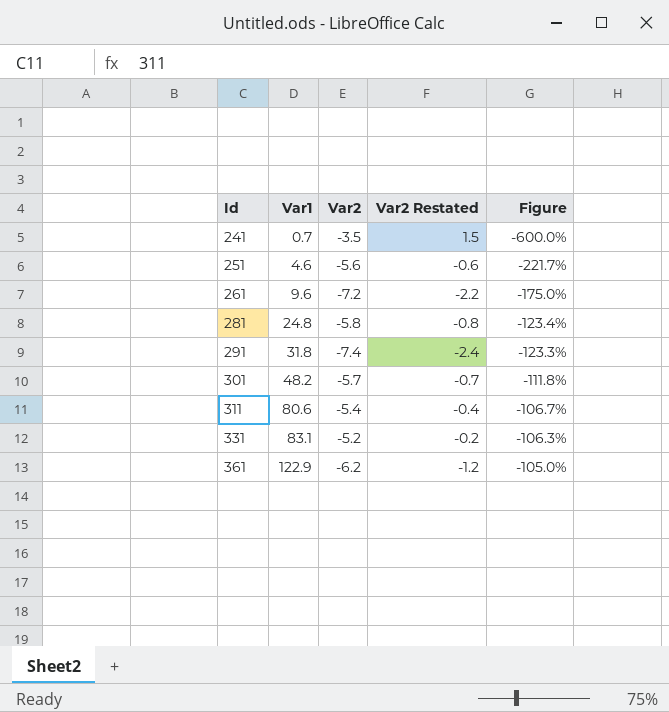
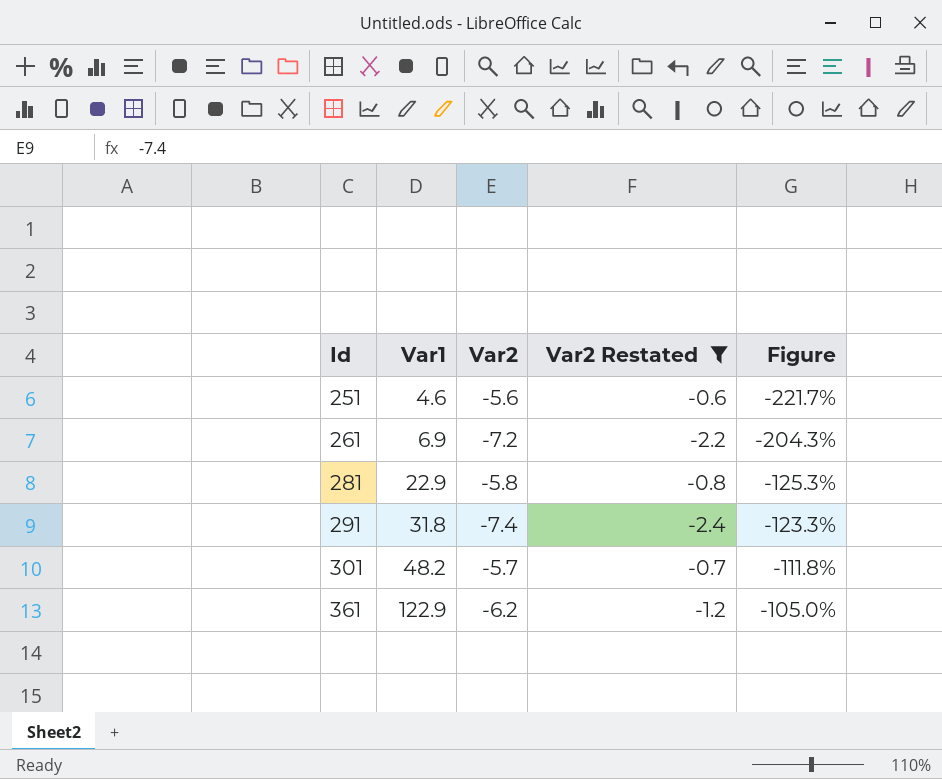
filter: none -> Var2 Restated <= -0.6
261 | Var1: 9.6 -> 6.9
261 | Figure: -175.0% -> -204.3%
281 | Var1: 24.8 -> 22.9
281 | Figure: -123.4% -> -125.3%

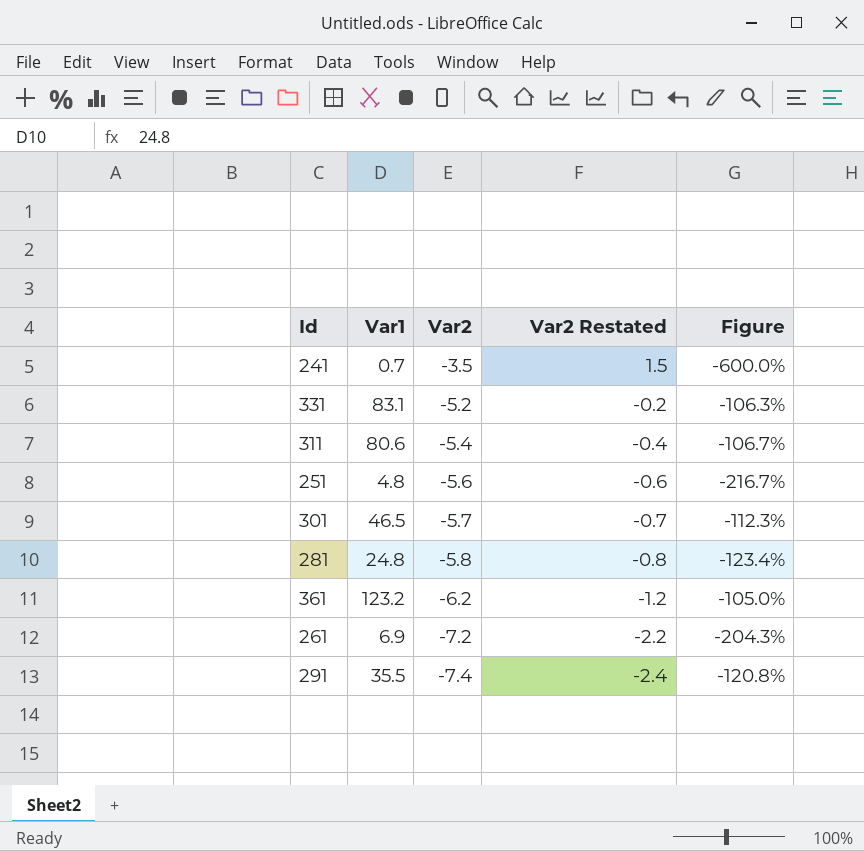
filter: Var2 Restated <= -0.6 -> none
row order: Id ascending -> Var2 descending
251 | Var1: 4.6 -> 4.8
251 | Figure: -221.7% -> -216.7%
301 | Var1: 48.2 -> 46.5
301 | Figure: -111.8% -> -112.3%
281 | Var1: 22.9 -> 24.8
281 | Figure: -125.3% -> -123.4%
361 | Var1: 122.9 -> 123.2
291 | Var1: 31.8 -> 35.5
291 | Figure: -123.3% -> -120.8%

